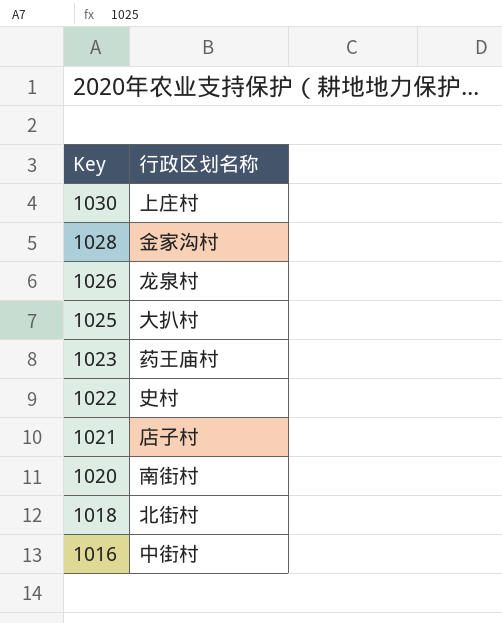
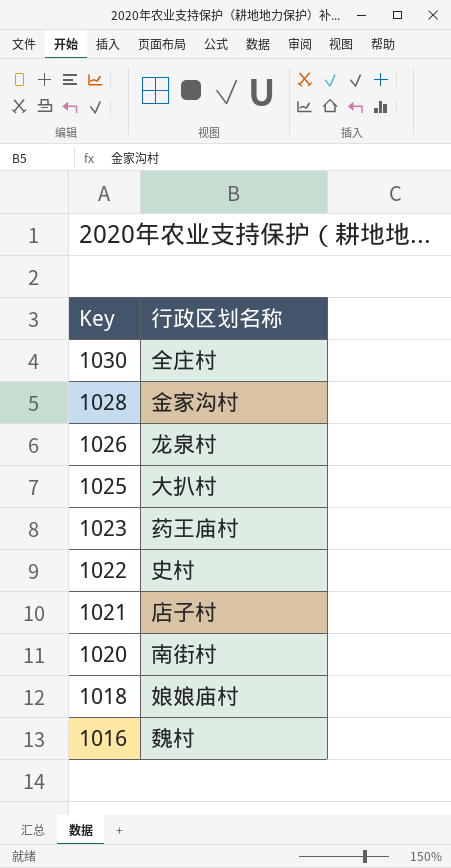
1030 | 行政区划名称: 上庄村 -> 全庄村
1018 | 行政区划名称: 北街村 -> 娘娘庙村
1016 | 行政区划名称: 中街村 -> 魏村

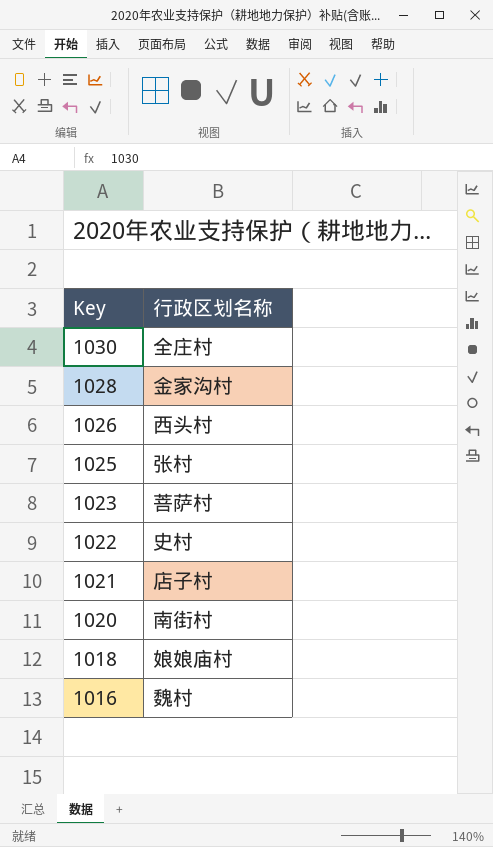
1026 | 行政区划名称: 龙泉村 -> 西头村
1025 | 行政区划名称: 大扒村 -> 张村
1023 | 行政区划名称: 药王庙村 -> 菩萨村

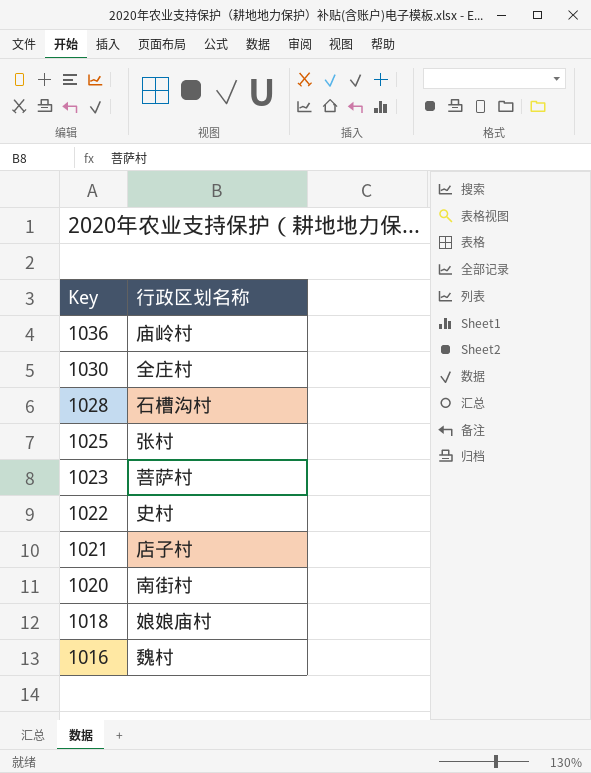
row 1026: 西头村 -> none
row 1036: none -> 庙岭村
1028 | 行政区划名称: 金家沟村 -> 石槽沟村

